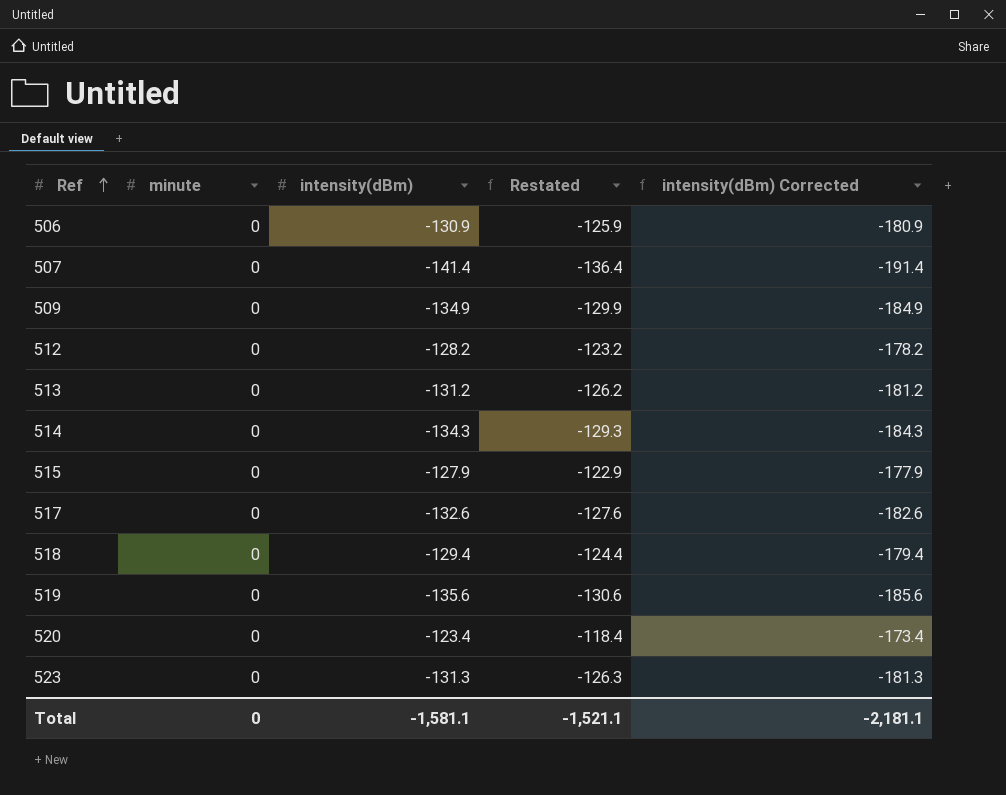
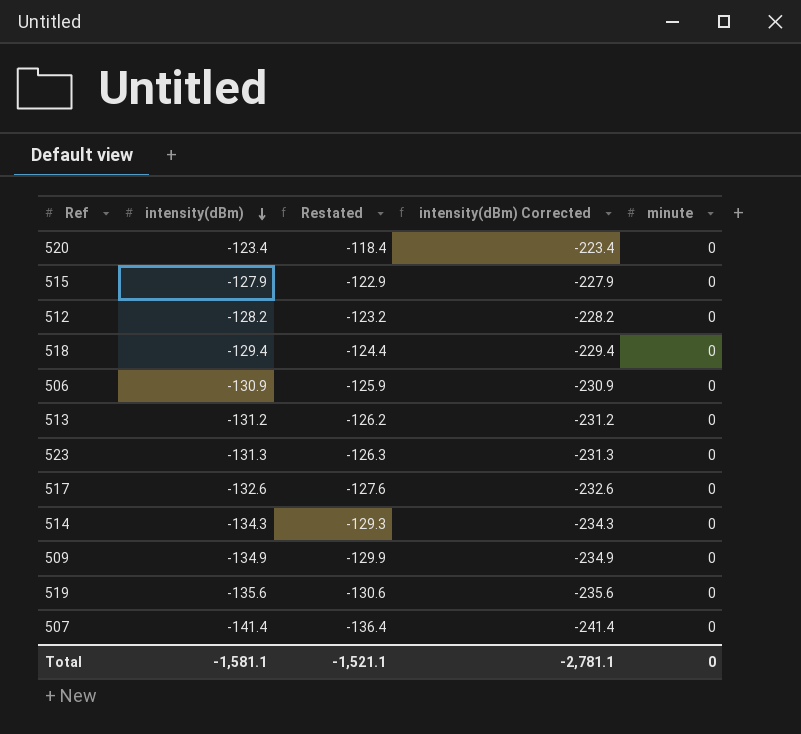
row order: Ref ascending -> intensity(dBm) descending
column intensity(dBm) Corrected | formula: [intensity(dBm)] - 50 -> [intensity(dBm)] - 100
column minute | position: 2 -> 5
Total | intensity(dBm) Corrected: -2,181.1 -> -2,781.1

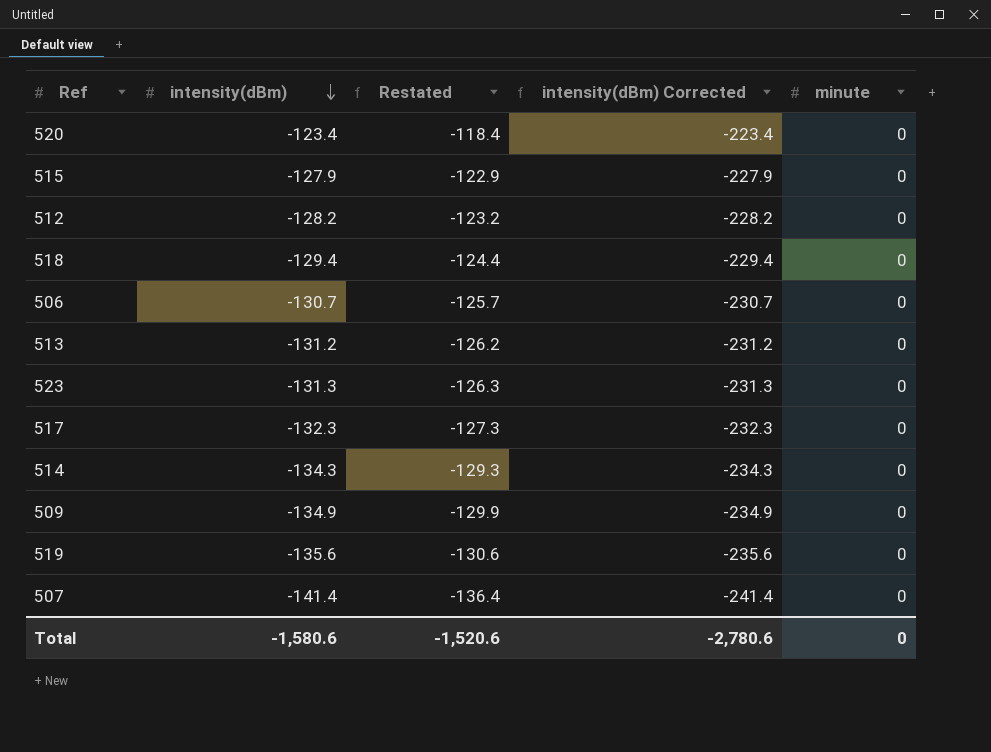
506 | intensity(dBm): -130.9 -> -130.7
506 | Restated: -125.9 -> -125.7
506 | intensity(dBm) Corrected: -230.9 -> -230.7
517 | intensity(dBm): -132.6 -> -132.3
517 | Restated: -127.6 -> -127.3
517 | intensity(dBm) Corrected: -232.6 -> -232.3
Total | intensity(dBm): -1,581.1 -> -1,580.6
Total | Restated: -1,521.1 -> -1,520.6
Total | intensity(dBm) Corrected: -2,781.1 -> -2,780.6

